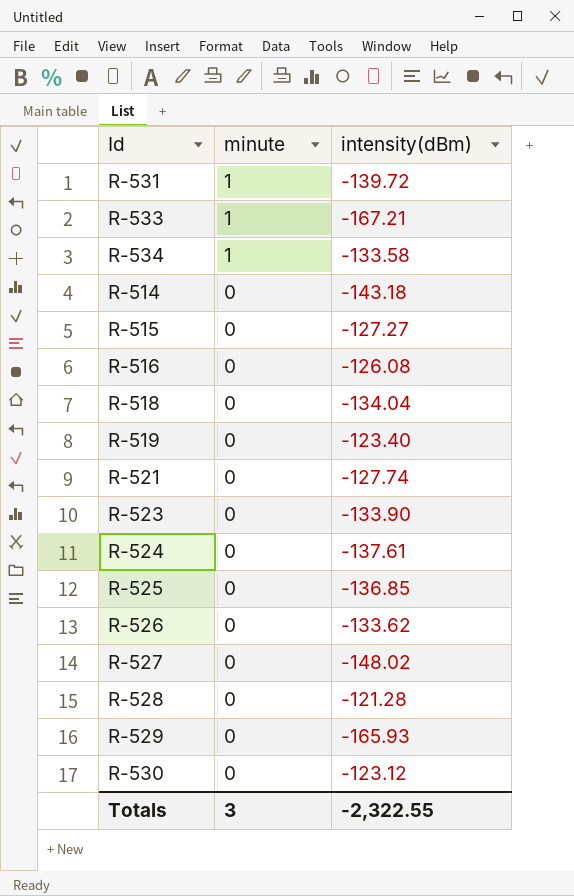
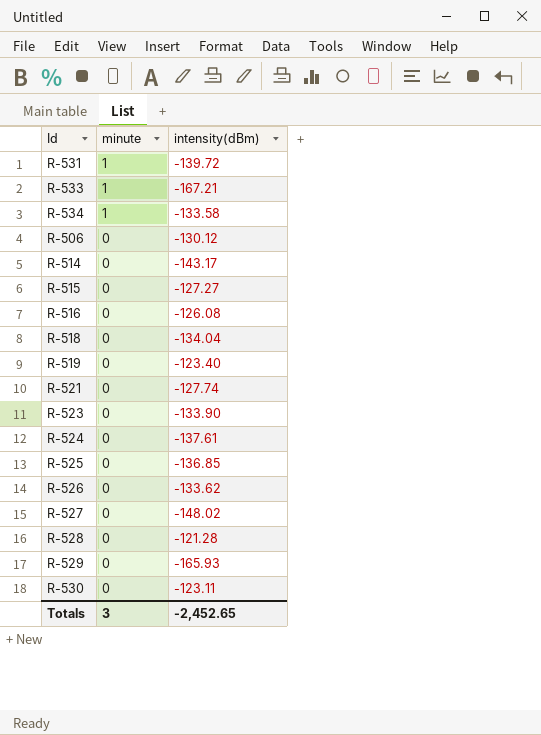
row R-506: none -> 0 | -130.12
R-514 | intensity(dBm): -143.18 -> -143.17
R-530 | intensity(dBm): -123.12 -> -123.11
Totals | intensity(dBm): -2,322.55 -> -2,452.65

